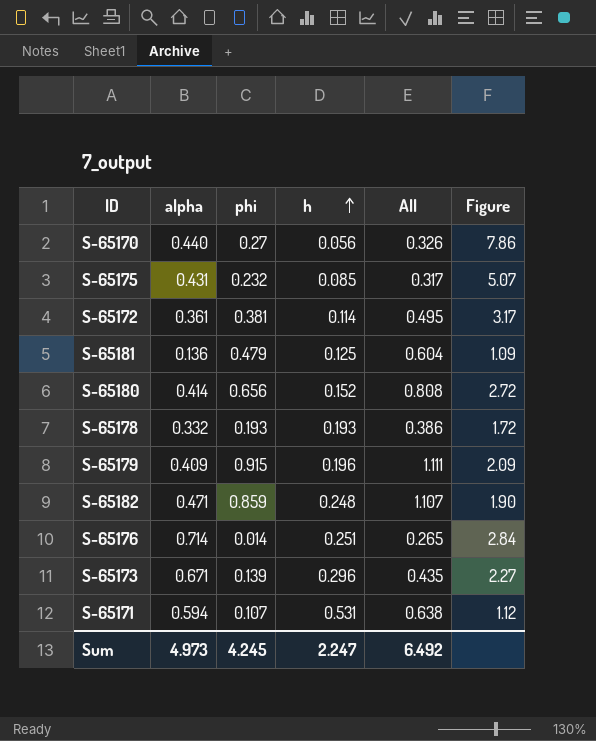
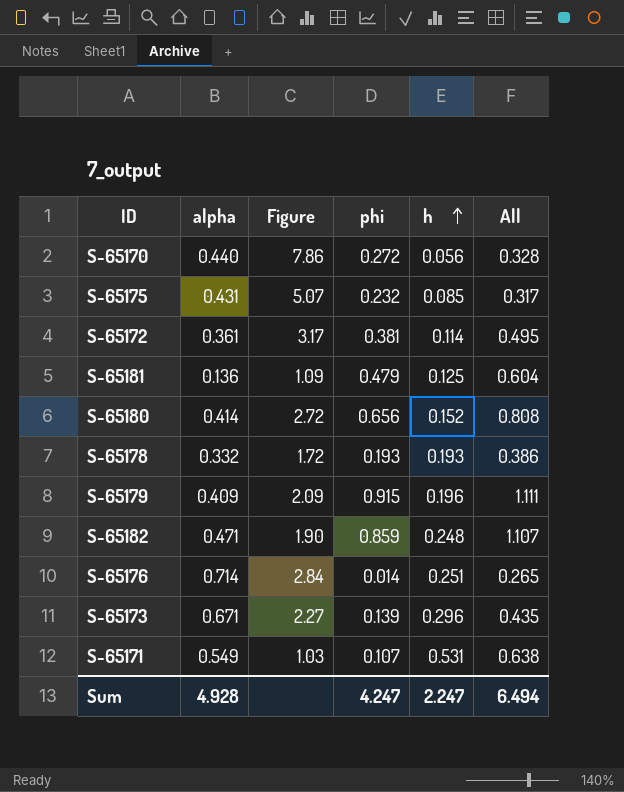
column Figure | position: 6 -> 3
S-65170 | phi: 0.27 -> 0.272
S-65170 | All: 0.326 -> 0.328
S-65171 | alpha: 0.594 -> 0.549
S-65171 | Figure: 1.12 -> 1.03
Sum | alpha: 4.973 -> 4.928
Sum | phi: 4.245 -> 4.247
Sum | All: 6.492 -> 6.494

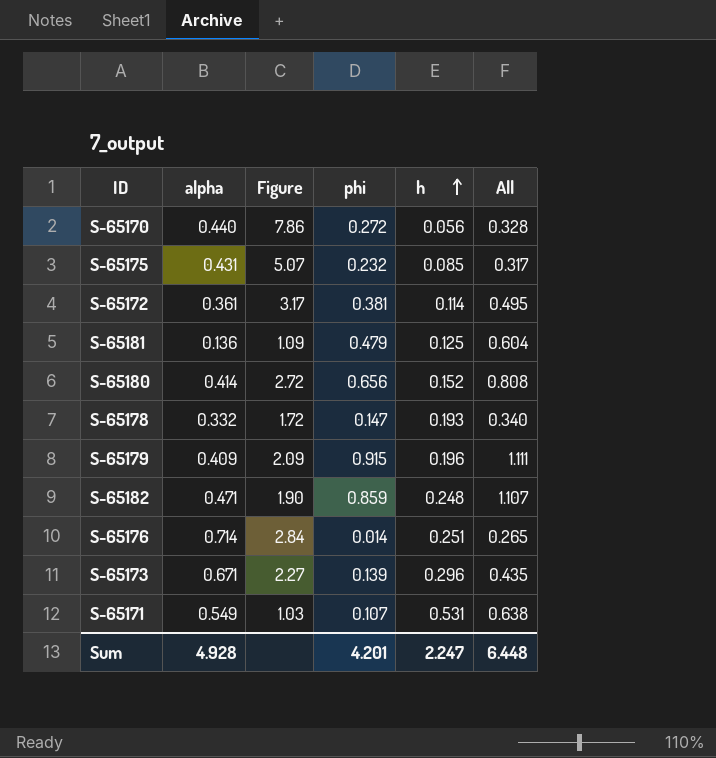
S-65178 | phi: 0.193 -> 0.147
S-65178 | All: 0.386 -> 0.340
Sum | phi: 4.247 -> 4.201
Sum | All: 6.494 -> 6.448

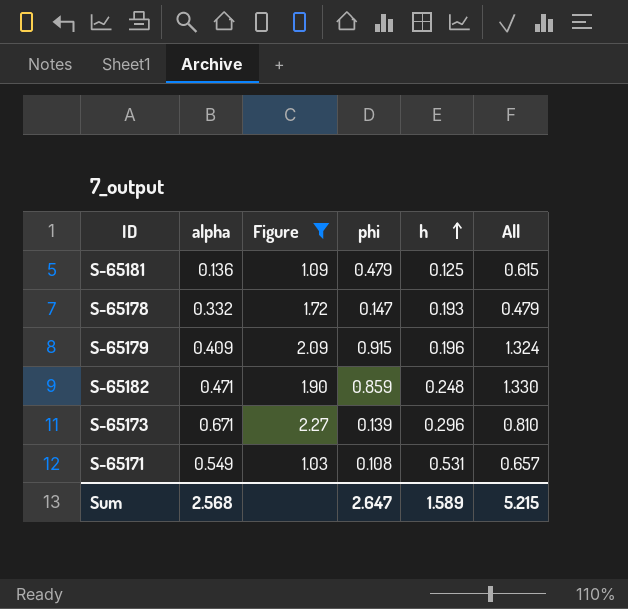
filter: none -> Figure <= 2.27
column All | formula: [phi] + [h] -> [alpha] + [phi]
S-65171 | phi: 0.107 -> 0.108
Sum | alpha: 4.928 -> 2.568
Sum | phi: 4.201 -> 2.647
Sum | h: 2.247 -> 1.589
Sum | All: 6.448 -> 5.215

